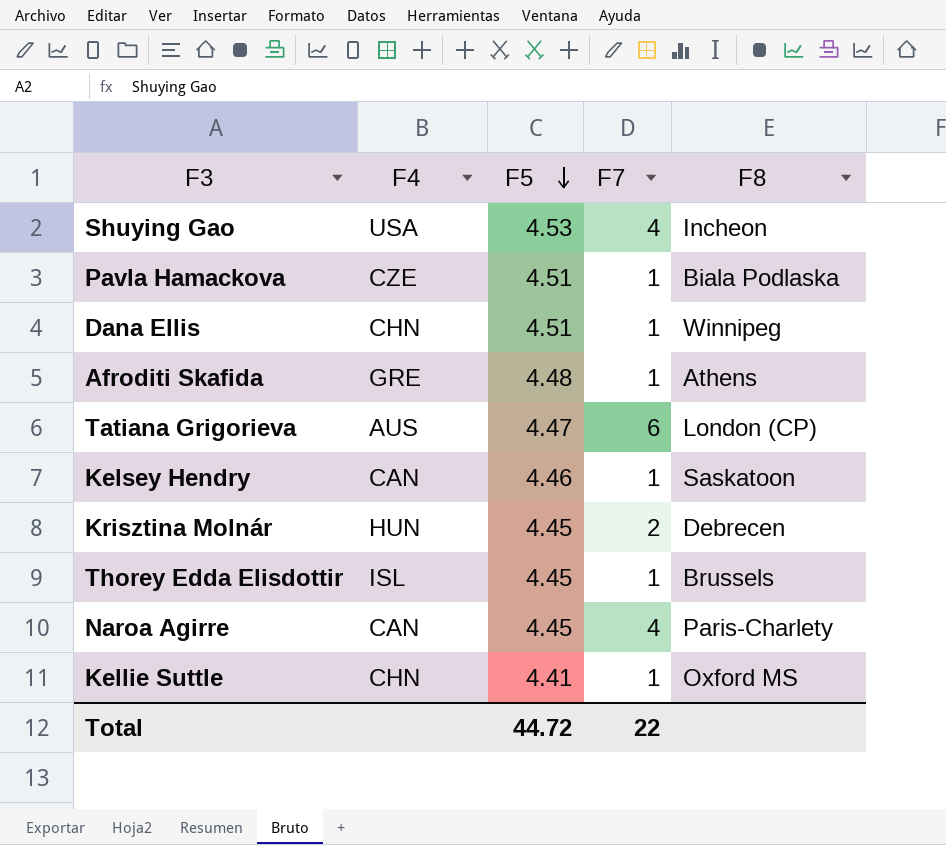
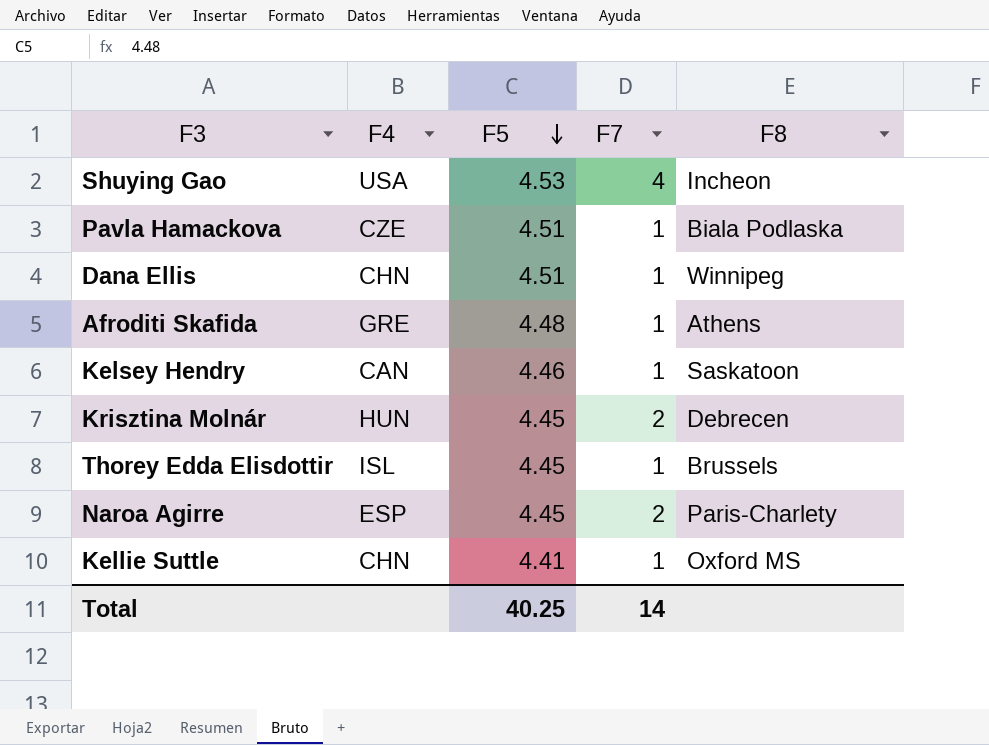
row Tatiana Grigorieva: AUS | 4.47 | 6 | London (CP) -> none
Naroa Agirre | F4: CAN -> ESP
Naroa Agirre | F7: 4 -> 2
Total | F5: 44.72 -> 40.25
Total | F7: 22 -> 14

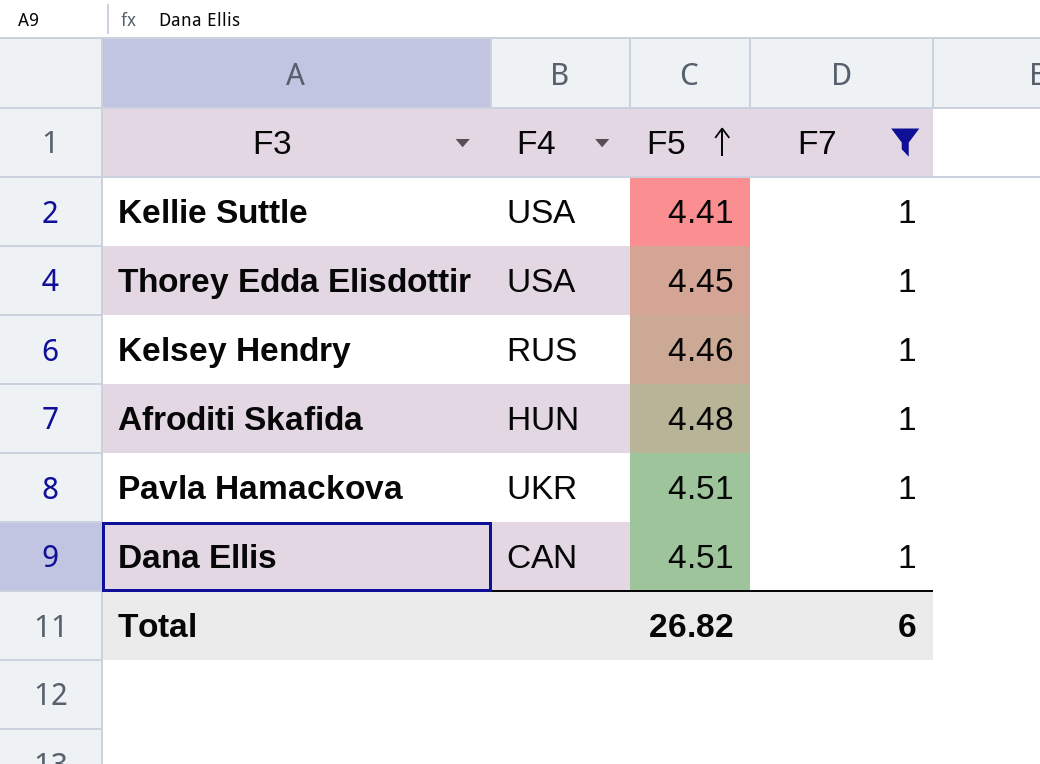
filter: none -> F7 = 1
row order: F5 descending -> F5 ascending
column F8 | position: 5 -> none
Kellie Suttle | F4: CHN -> USA
Thorey Edda Elisdottir | F4: ISL -> USA
Kelsey Hendry | F4: CAN -> RUS
Afroditi Skafida | F4: GRE -> HUN
Pavla Hamackova | F4: CZE -> UKR
Dana Ellis | F4: CHN -> CAN
Total | F5: 40.25 -> 26.82
Total | F7: 14 -> 6

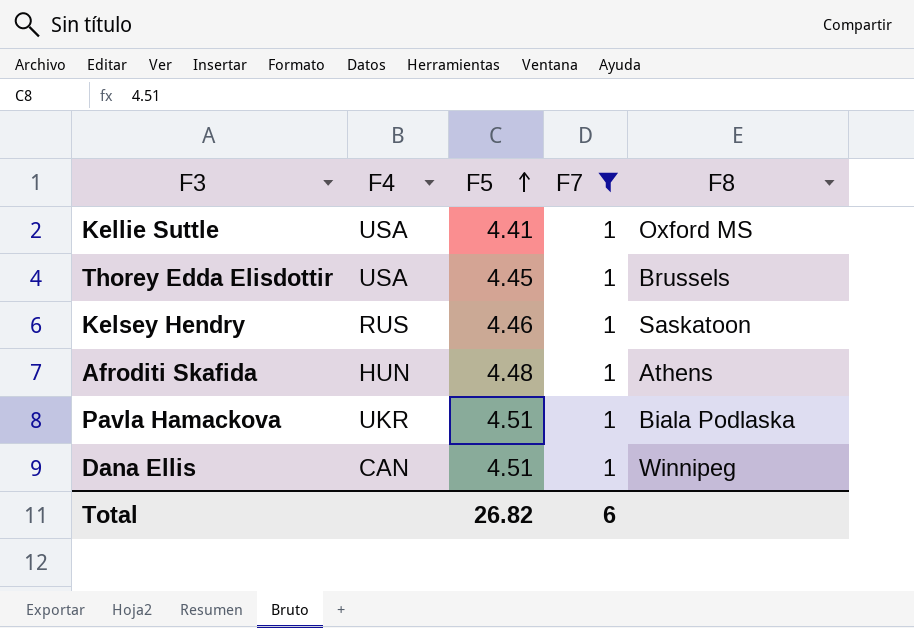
column F8 | position: none -> 5

